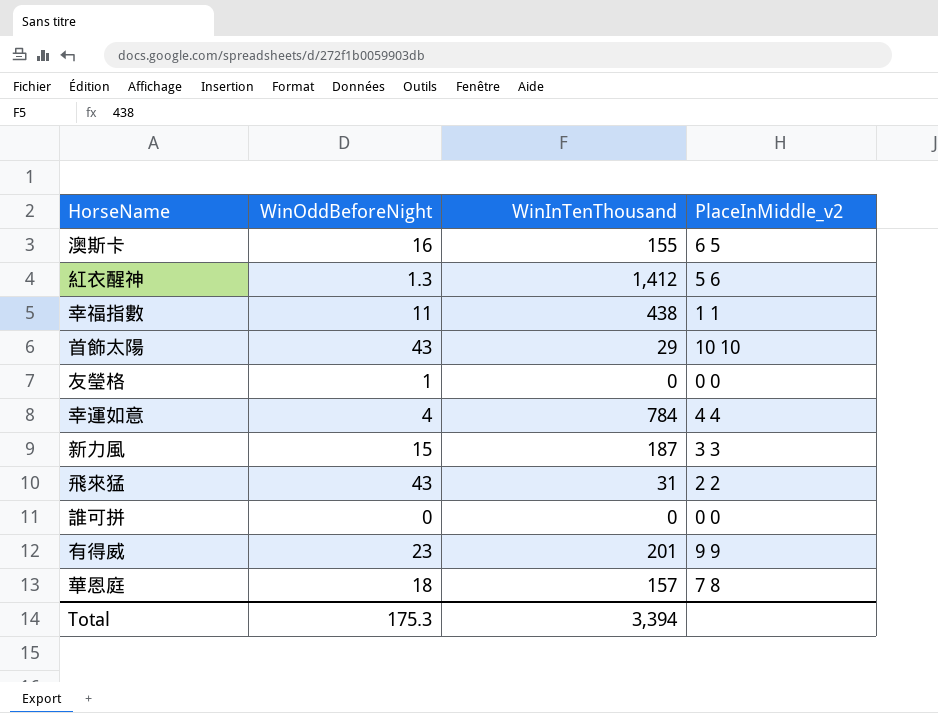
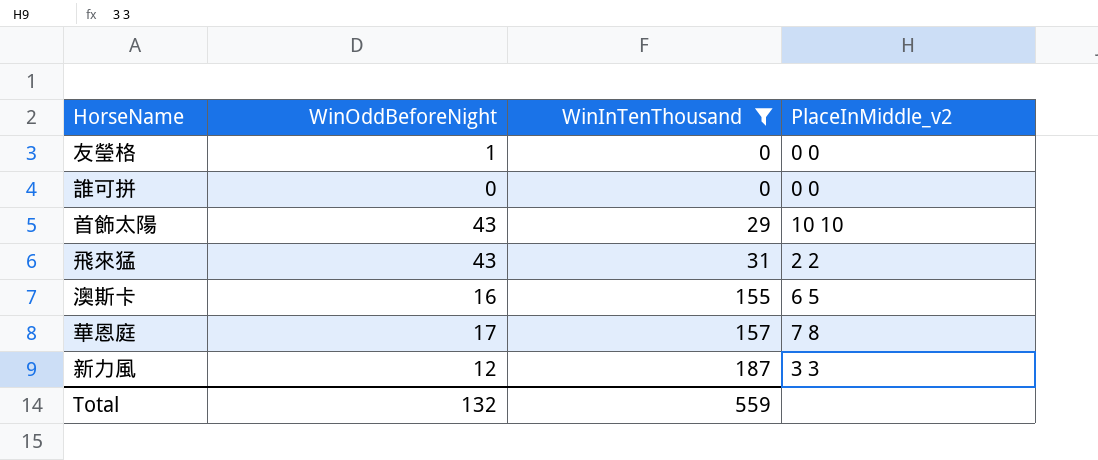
filter: none -> WinInTenThousand <= 187
row order: none -> WinInTenThousand ascending
華恩庭 | WinOddBeforeNight: 18 -> 17
新力風 | WinOddBeforeNight: 15 -> 12
Total | WinOddBeforeNight: 175.3 -> 132
Total | WinInTenThousand: 3,394 -> 559

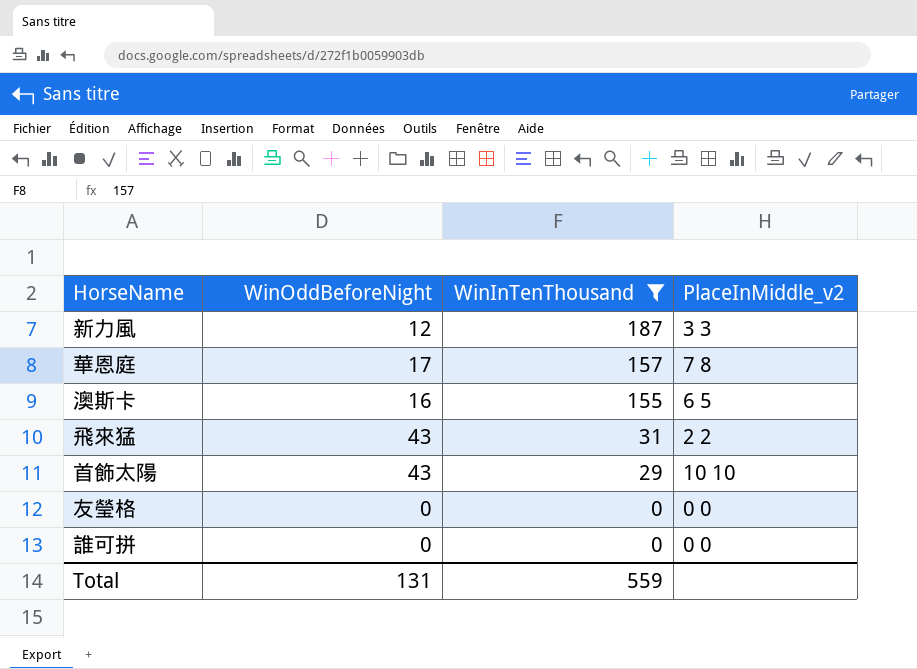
row order: WinInTenThousand ascending -> WinInTenThousand descending
友瑩格 | WinOddBeforeNight: 1 -> 0
Total | WinOddBeforeNight: 132 -> 131

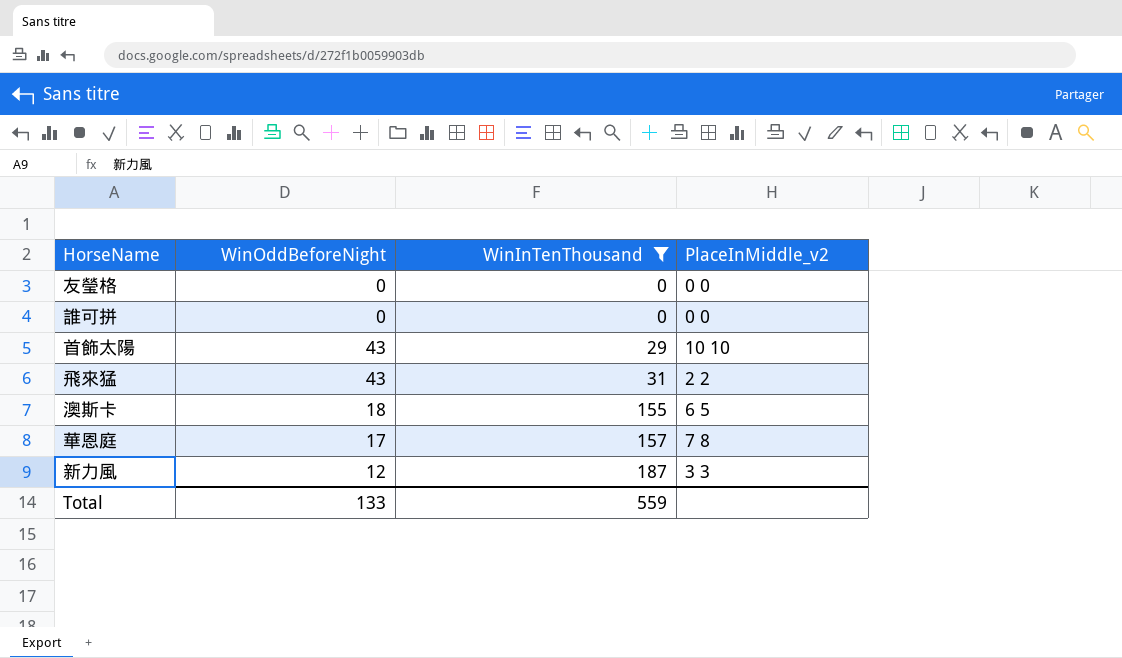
row order: WinInTenThousand descending -> WinInTenThousand ascending
澳斯卡 | WinOddBeforeNight: 16 -> 18
Total | WinOddBeforeNight: 131 -> 133

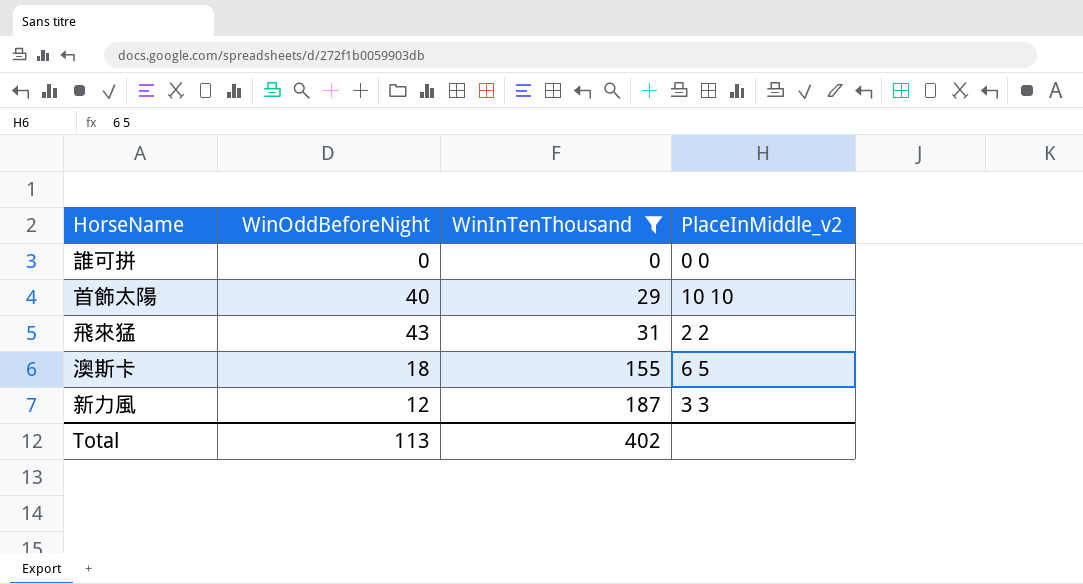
row 友瑩格: 0 | 0 | 0 0 -> none
row 華恩庭: 17 | 157 | 7 8 -> none
首飾太陽 | WinOddBeforeNight: 43 -> 40
Total | WinOddBeforeNight: 133 -> 113
Total | WinInTenThousand: 559 -> 402

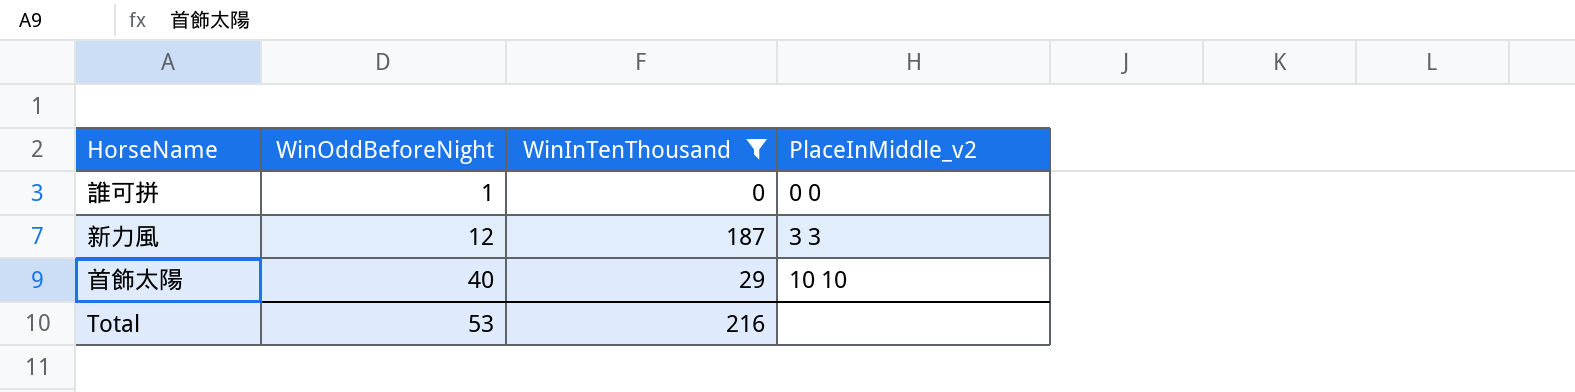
row order: WinInTenThousand ascending -> WinOddBeforeNight ascending
row 飛來猛: 43 | 31 | 2 2 -> none
row 澳斯卡: 18 | 155 | 6 5 -> none
誰可拼 | WinOddBeforeNight: 0 -> 1
Total | WinOddBeforeNight: 113 -> 53
Total | WinInTenThousand: 402 -> 216

